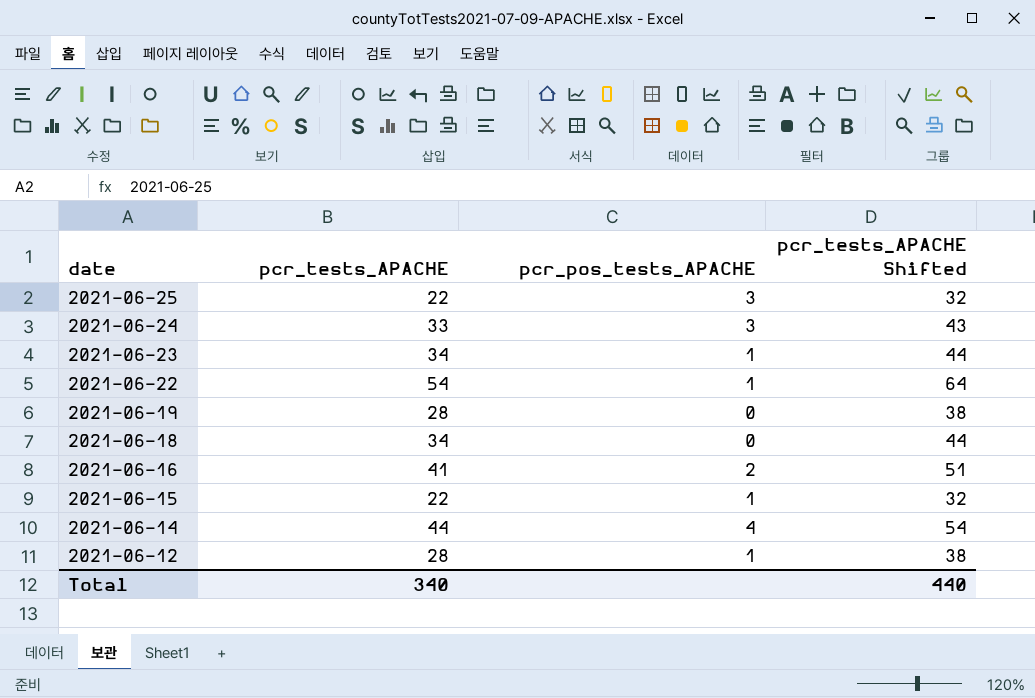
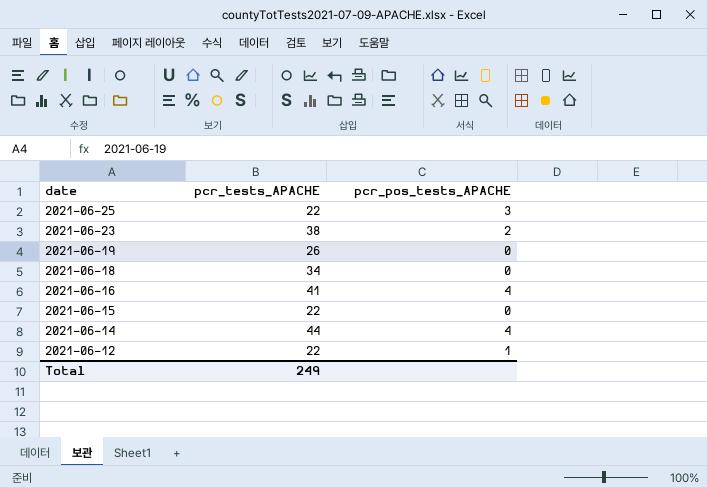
column pcr_tests_APACHE Shifted | formula: [pcr_tests_APACHE] + 10 -> none
row 2021-06-24: 33 | 3 | 43 -> none
row 2021-06-22: 54 | 1 | 64 -> none
2021-06-23 | pcr_tests_APACHE: 34 -> 38
2021-06-23 | pcr_pos_tests_APACHE: 1 -> 2
2021-06-19 | pcr_tests_APACHE: 28 -> 26
2021-06-16 | pcr_pos_tests_APACHE: 2 -> 4
2021-06-15 | pcr_pos_tests_APACHE: 1 -> 0
2021-06-12 | pcr_tests_APACHE: 28 -> 22
Total | pcr_tests_APACHE: 340 -> 249

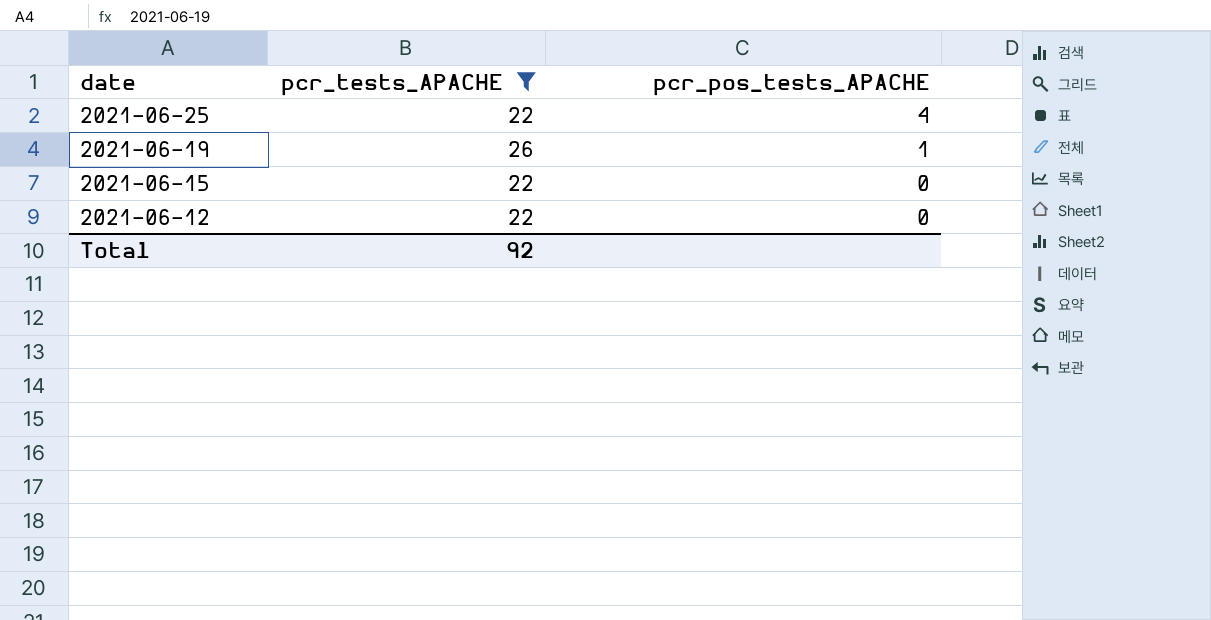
filter: none -> pcr_tests_APACHE <= 26
2021-06-25 | pcr_pos_tests_APACHE: 3 -> 4
2021-06-19 | pcr_pos_tests_APACHE: 0 -> 1
2021-06-12 | pcr_pos_tests_APACHE: 1 -> 0
Total | pcr_tests_APACHE: 249 -> 92

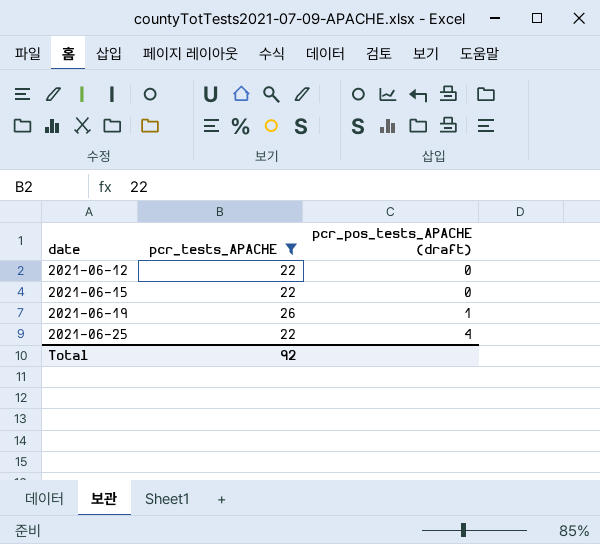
row order: date descending -> date ascending
column name: pcr_pos_tests_APACHE -> pcr_pos_tests_APACHE (draft)

